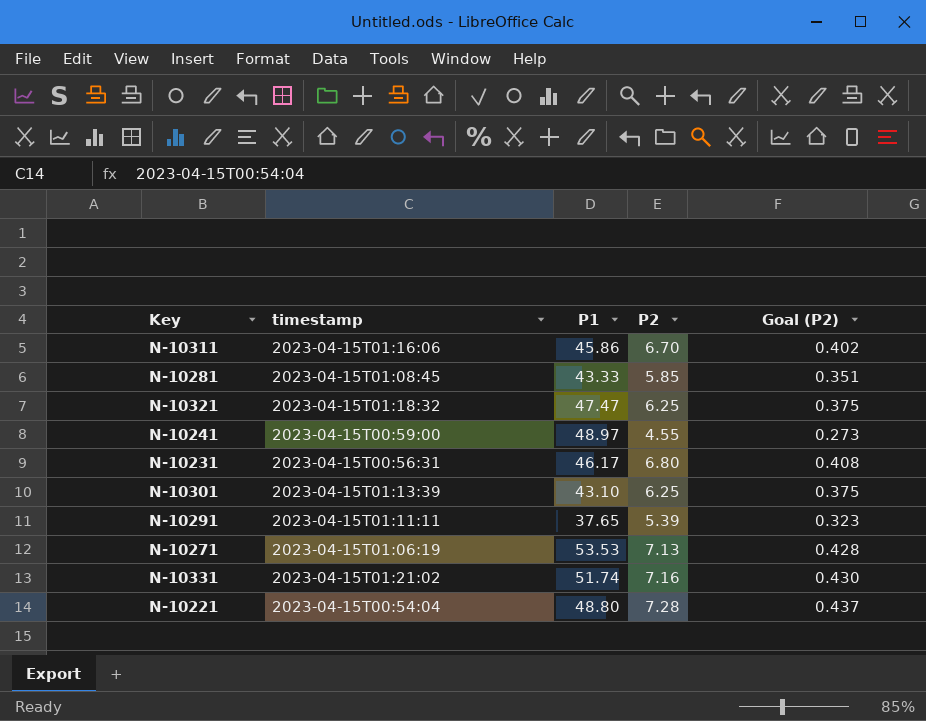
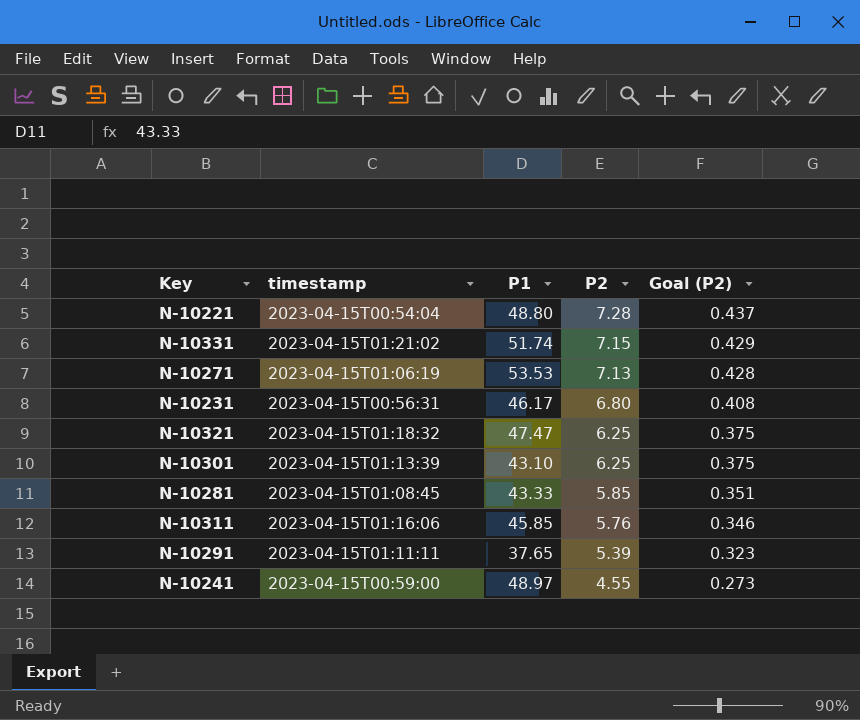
row order: none -> P2 descending
N-10331 | P2: 7.16 -> 7.15
N-10331 | Goal (P2): 0.430 -> 0.429
N-10311 | P1: 45.86 -> 45.85
N-10311 | P2: 6.70 -> 5.76
N-10311 | Goal (P2): 0.402 -> 0.346

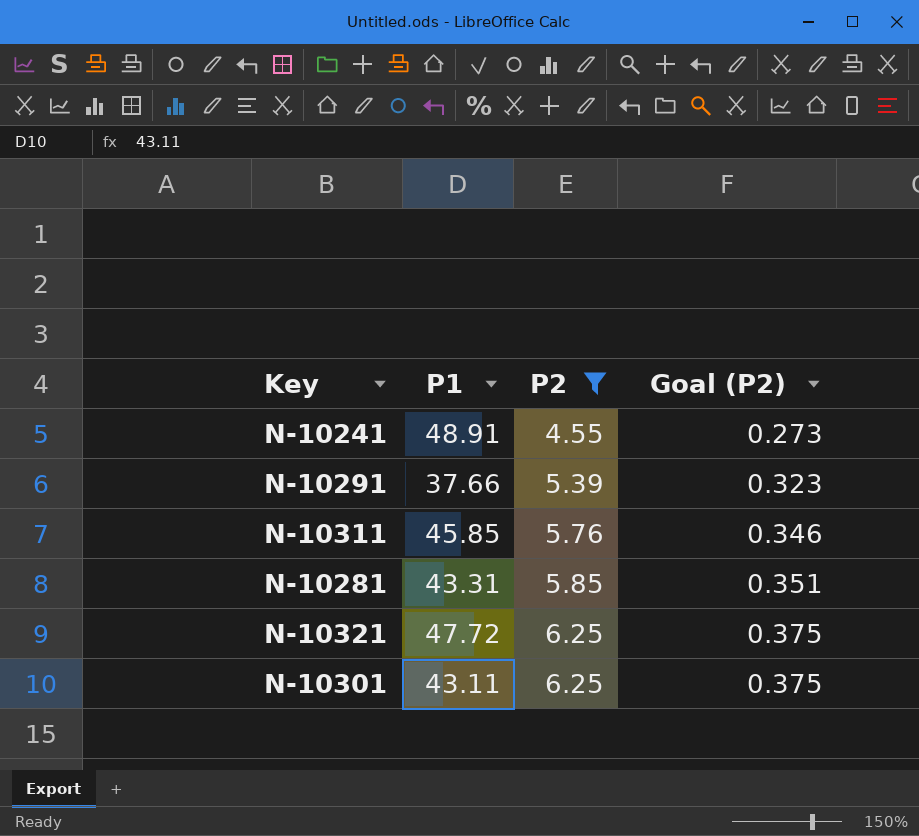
filter: none -> P2 <= 6.25
row order: P2 descending -> P2 ascending
column timestamp | position: 2 -> none
N-10241 | P1: 48.97 -> 48.91
N-10291 | P1: 37.65 -> 37.66
N-10281 | P1: 43.33 -> 43.31
N-10321 | P1: 47.47 -> 47.72
N-10301 | P1: 43.10 -> 43.11

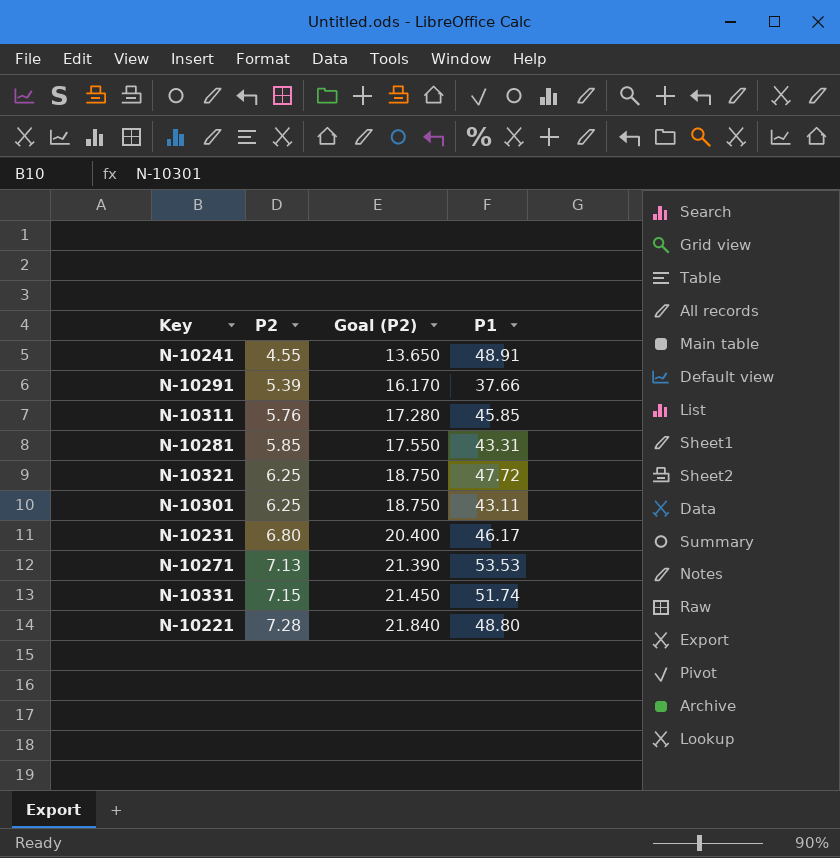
filter: P2 <= 6.25 -> none
column Goal (P2) | formula: [P2] * 0.06 -> [P2] * 3
column P1 | position: 2 -> 4

